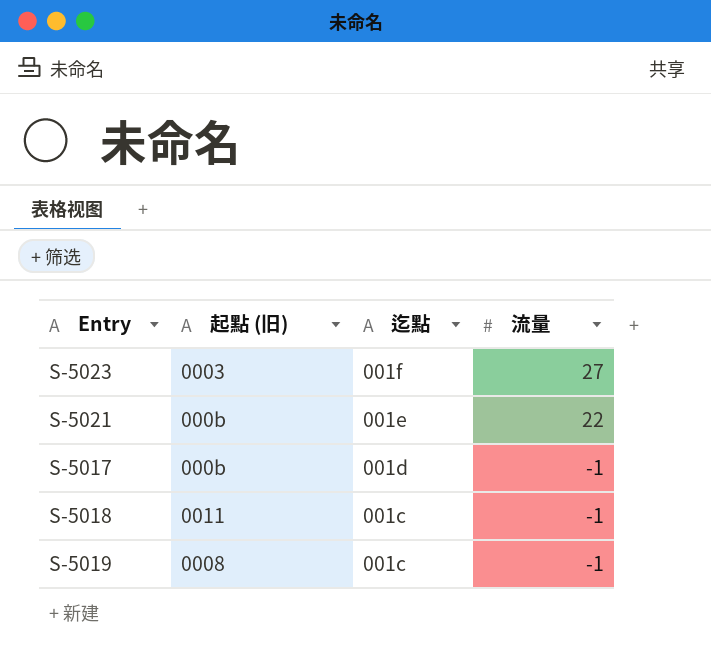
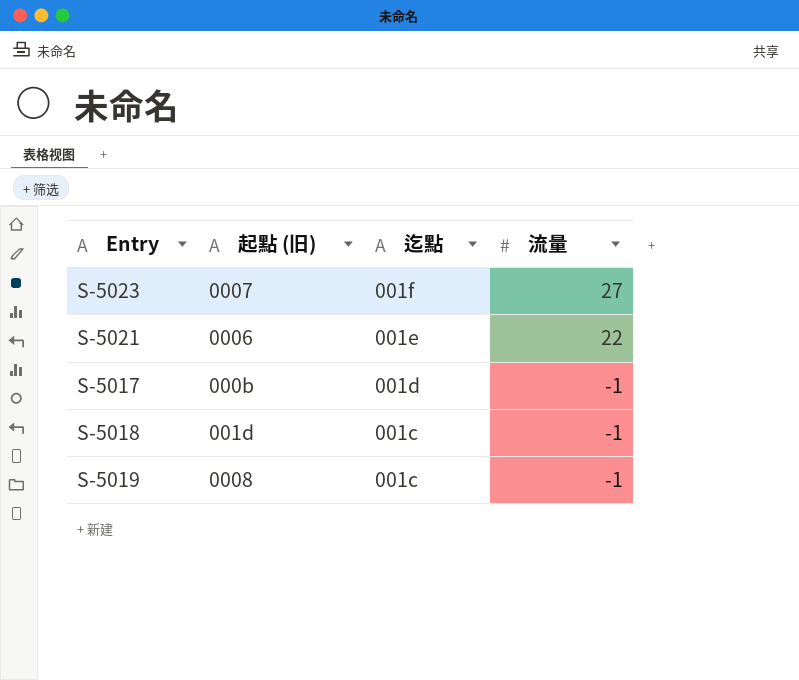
S-5023 | 起點 (旧): 0003 -> 0007
S-5021 | 起點 (旧): 000b -> 0006
S-5018 | 起點 (旧): 0011 -> 001d

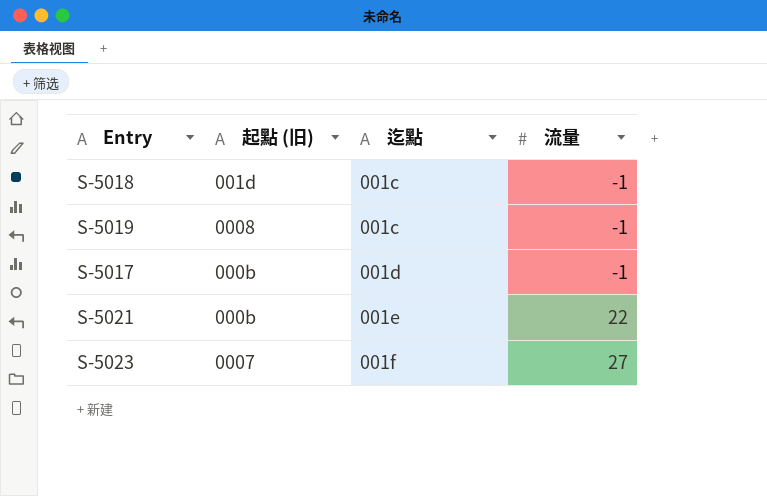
row order: 迄點 descending -> 迄點 ascending
S-5021 | 起點 (旧): 0006 -> 000b

